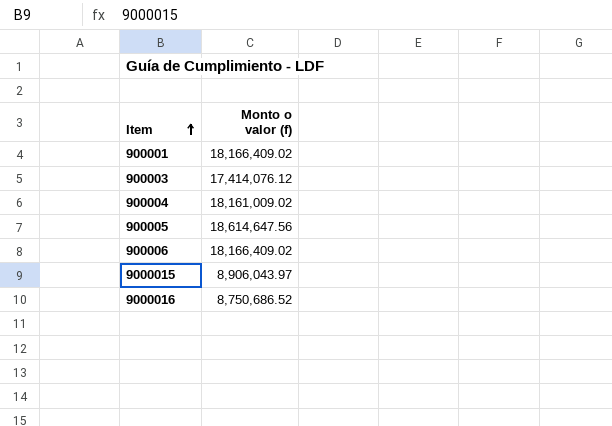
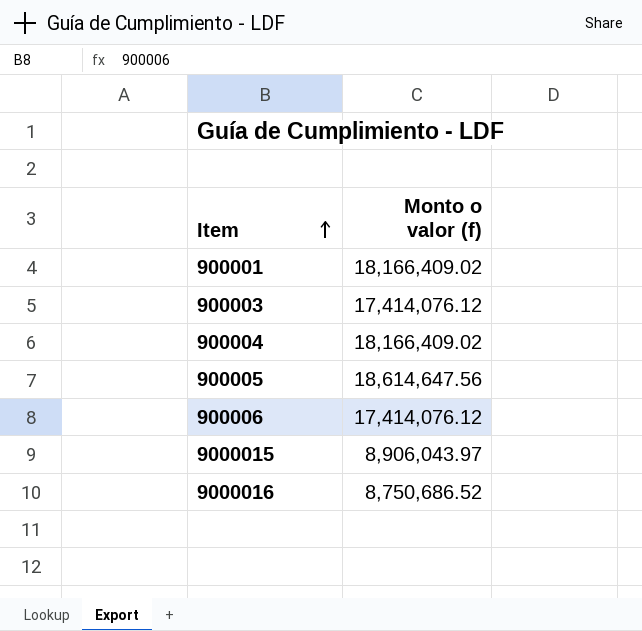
900004 | Monto o valor (f): 18,161,009.02 -> 18,166,409.02
900006 | Monto o valor (f): 18,166,409.02 -> 17,414,076.12

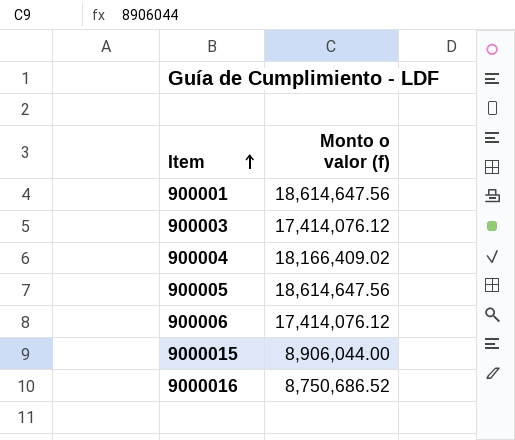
900001 | Monto o valor (f): 18,166,409.02 -> 18,614,647.56
9000015 | Monto o valor (f): 8,906,043.97 -> 8,906,044.00

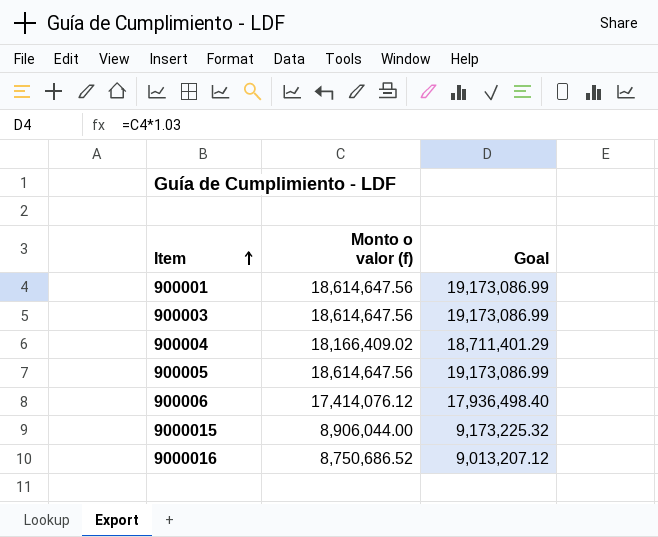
column Goal | formula: none -> [Monto o valor (f)] * 1.03
900003 | Monto o valor (f): 17,414,076.12 -> 18,614,647.56

